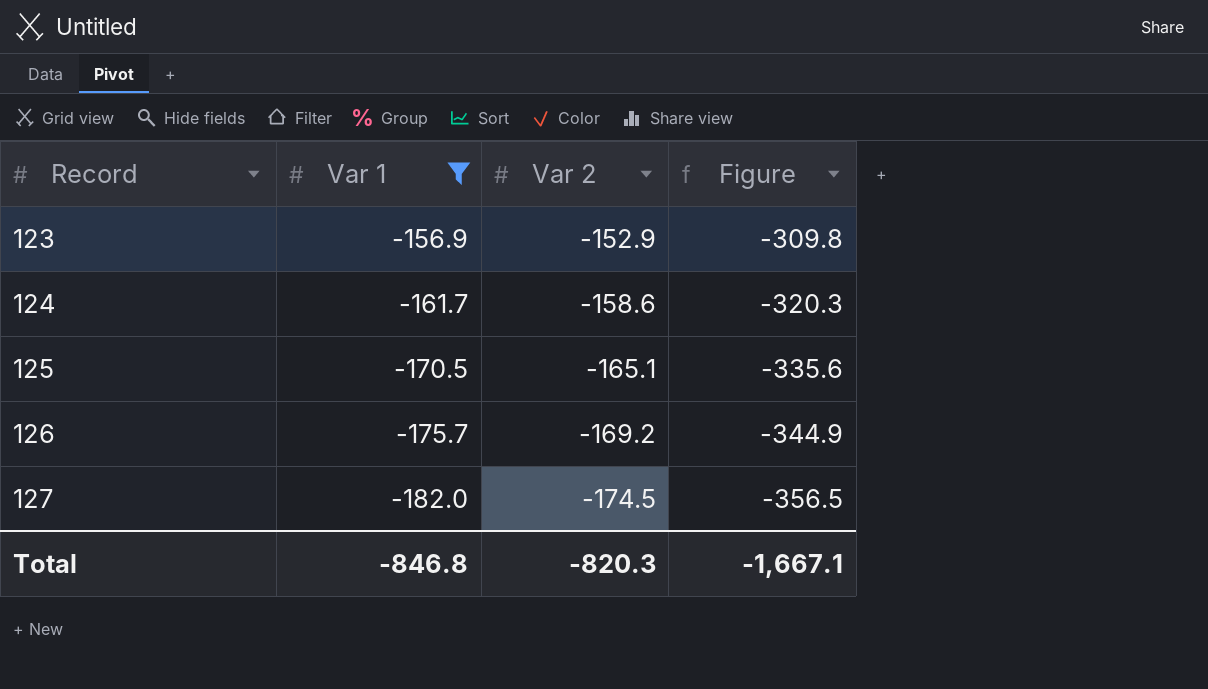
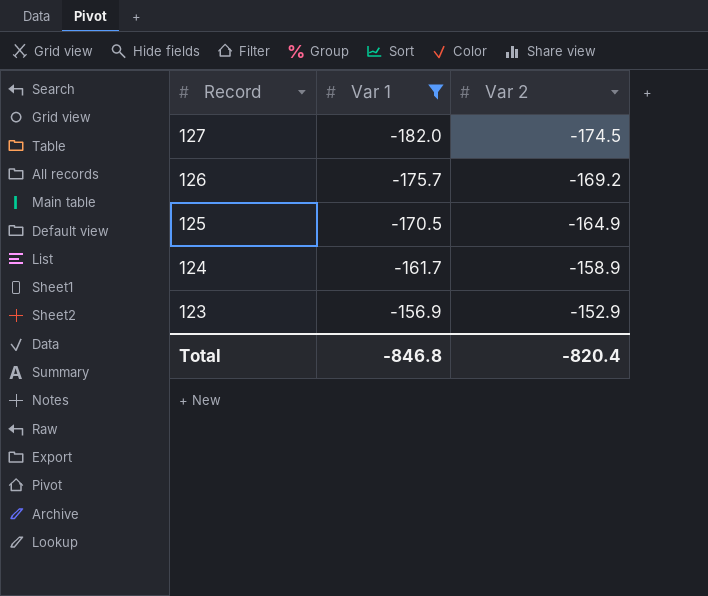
row order: Record ascending -> Record descending
column Figure | formula: [Var 1] + [Var 2] -> none
125 | Var 2: -165.1 -> -164.9
124 | Var 2: -158.6 -> -158.9
Total | Var 2: -820.3 -> -820.4

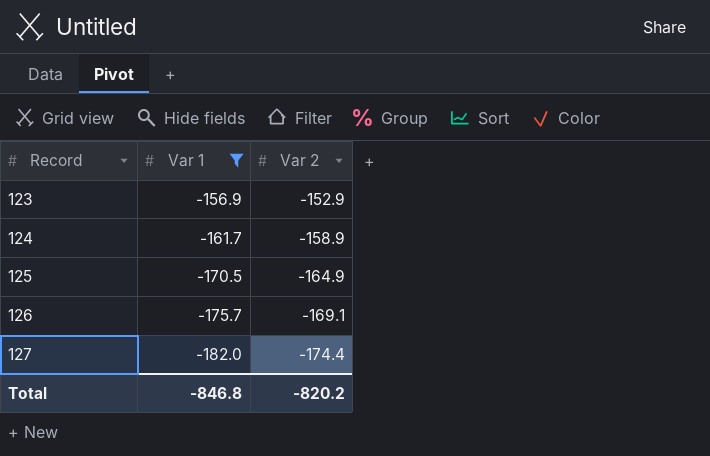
row order: Record descending -> Record ascending
126 | Var 2: -169.2 -> -169.1
127 | Var 2: -174.5 -> -174.4
Total | Var 2: -820.4 -> -820.2

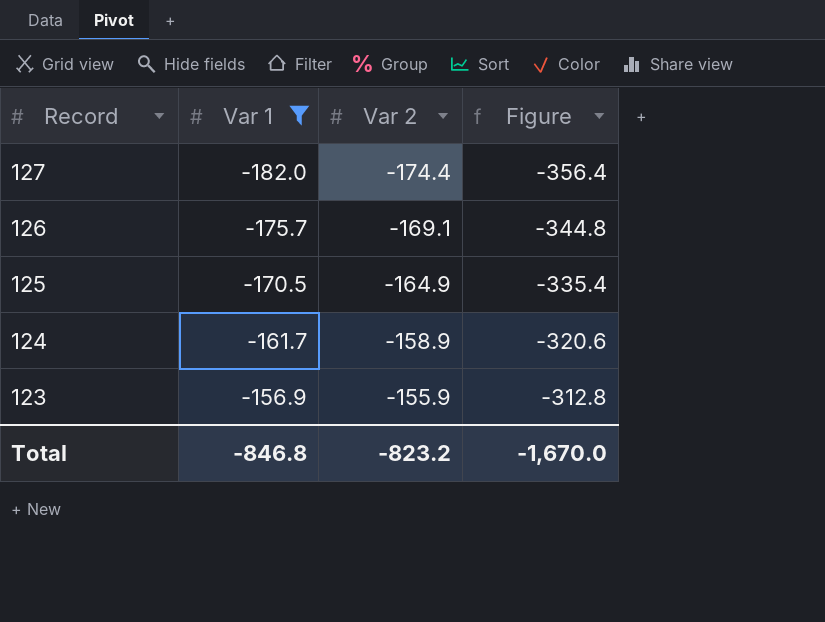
row order: Record ascending -> Record descending
column Figure | formula: none -> [Var 1] + [Var 2]
123 | Var 2: -152.9 -> -155.9
Total | Var 2: -820.2 -> -823.2

